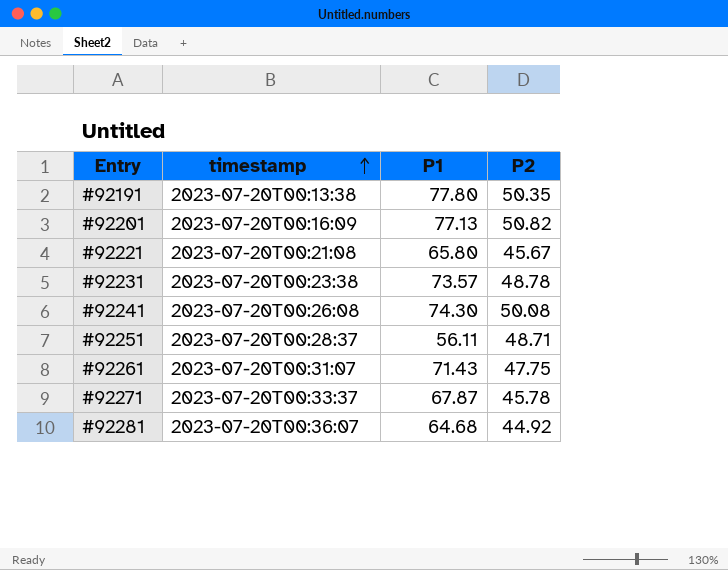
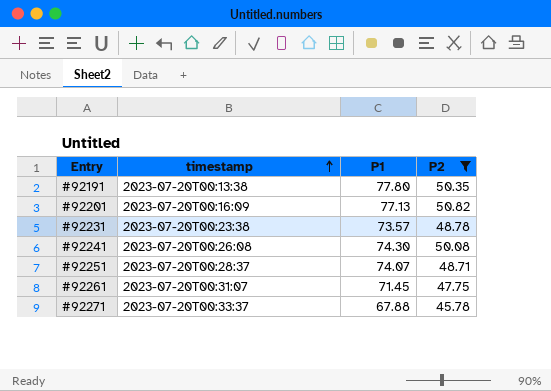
filter: none -> P2 >= 45.78
#92251 | P1: 56.11 -> 74.07
#92261 | P1: 71.43 -> 71.45
#92271 | P1: 67.87 -> 67.88

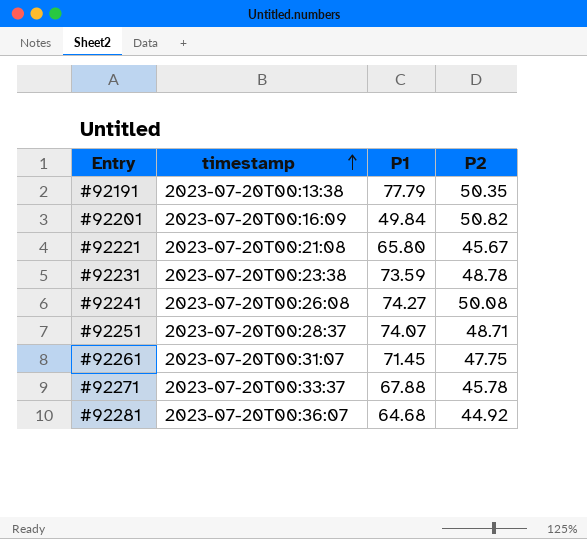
filter: P2 >= 45.78 -> none
#92191 | P1: 77.80 -> 77.79
#92201 | P1: 77.13 -> 49.84
#92231 | P1: 73.57 -> 73.59
#92241 | P1: 74.30 -> 74.27

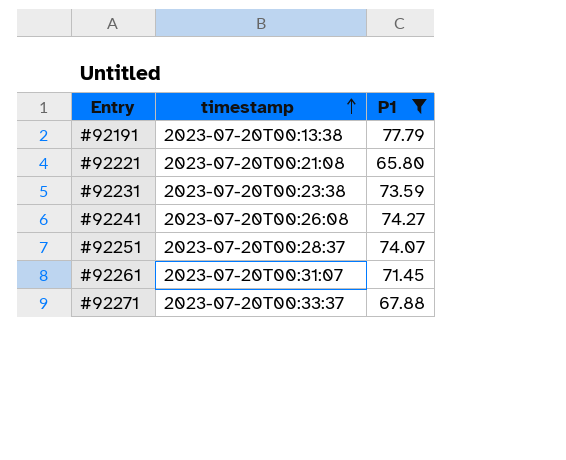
filter: none -> P1 >= 65.80
column P2 | position: 4 -> none

